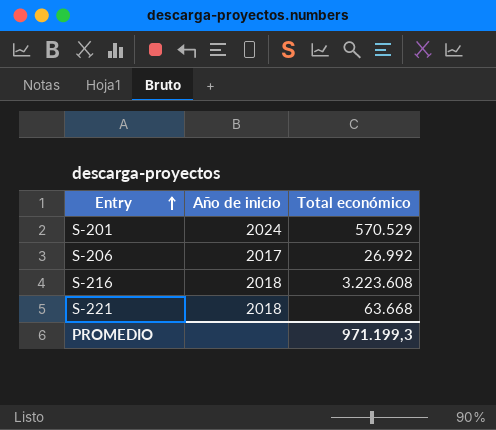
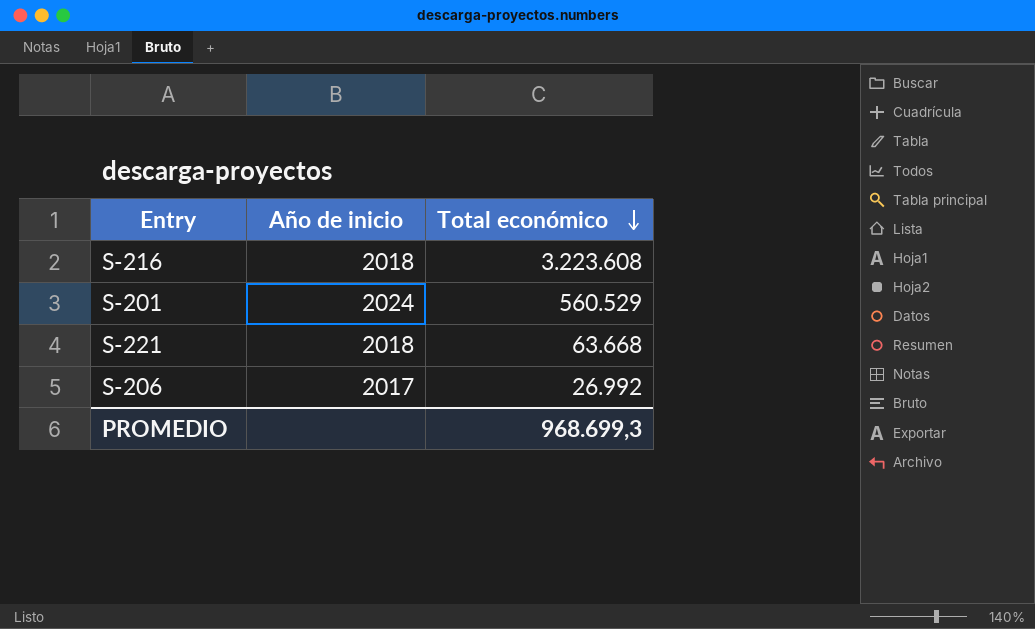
row order: Entry ascending -> Total económico descending
S-201 | Total económico: 570.529 -> 560.529
PROMEDIO | Total económico: 971.199,3 -> 968.699,3

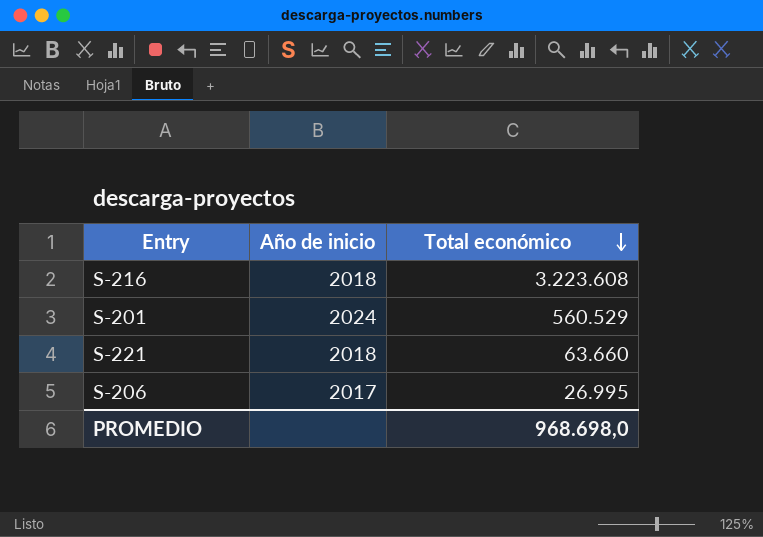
S-221 | Total económico: 63.668 -> 63.660
S-206 | Total económico: 26.992 -> 26.995
PROMEDIO | Total económico: 968.699,3 -> 968.698,0

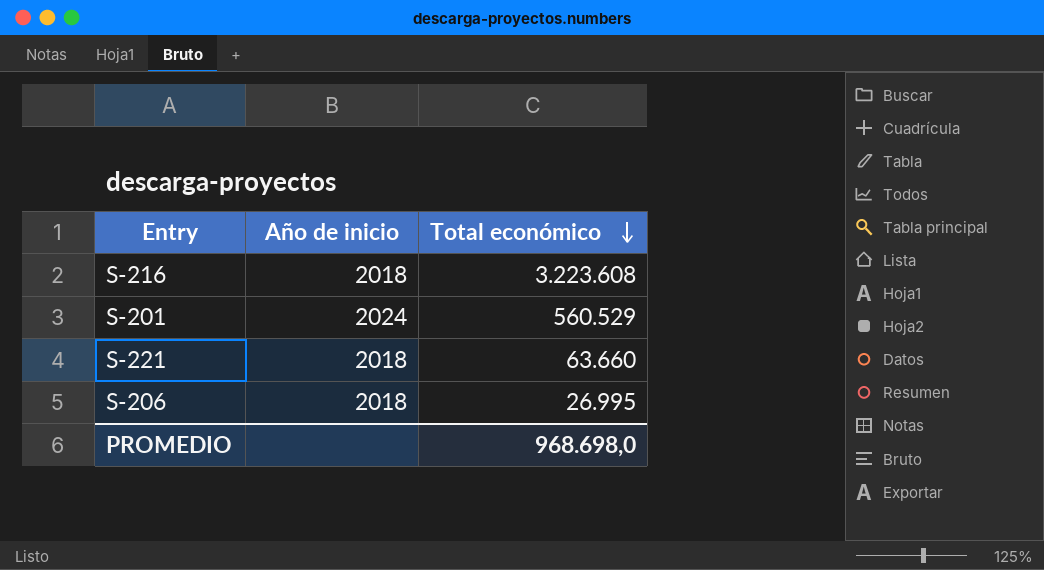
S-206 | Año de inicio: 2017 -> 2018

